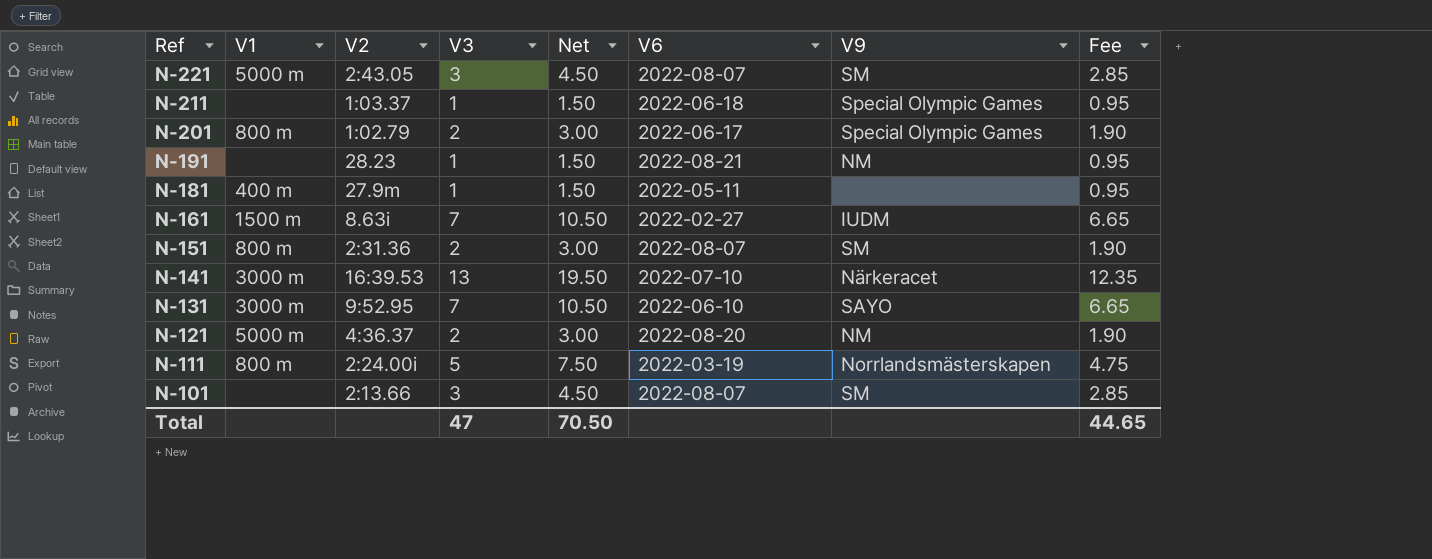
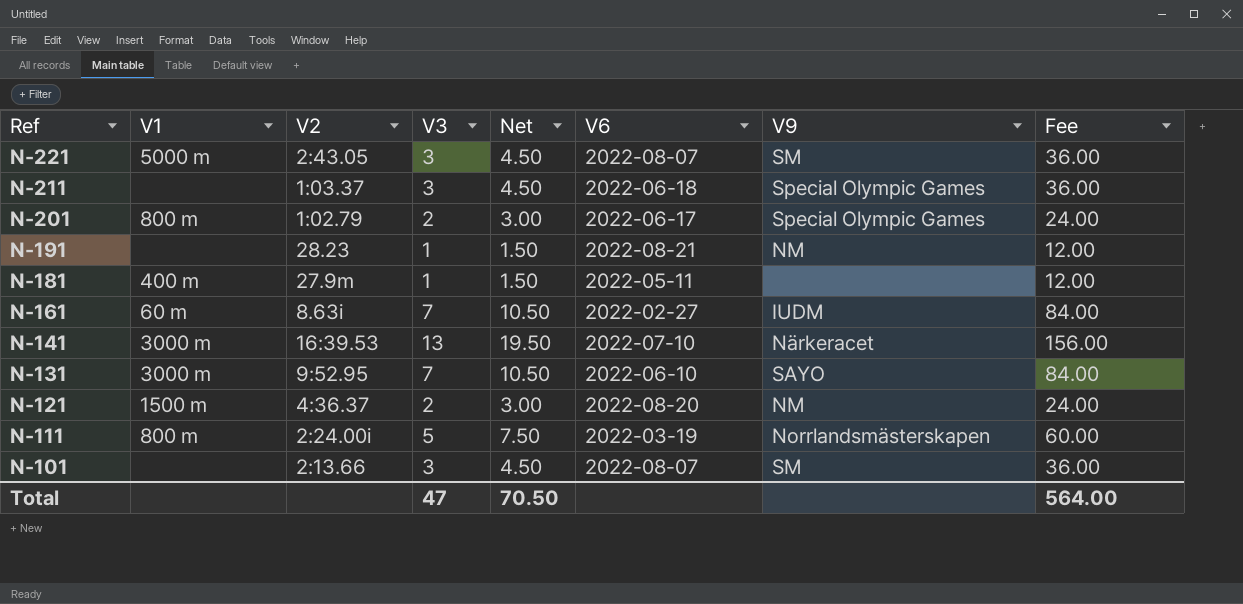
column Fee | formula: [V3] * 0.95 -> [V3] * 12
row N-151: 800 m | 2:31.36 | 2 | 3.00 | 2022-08-07 | SM | 1.90 -> none
N-211 | V3: 1 -> 3
N-211 | Net: 1.50 -> 4.50
N-161 | V1: 1500 m -> 60 m
N-121 | V1: 5000 m -> 1500 m
Total | Fee: 44.65 -> 564.00

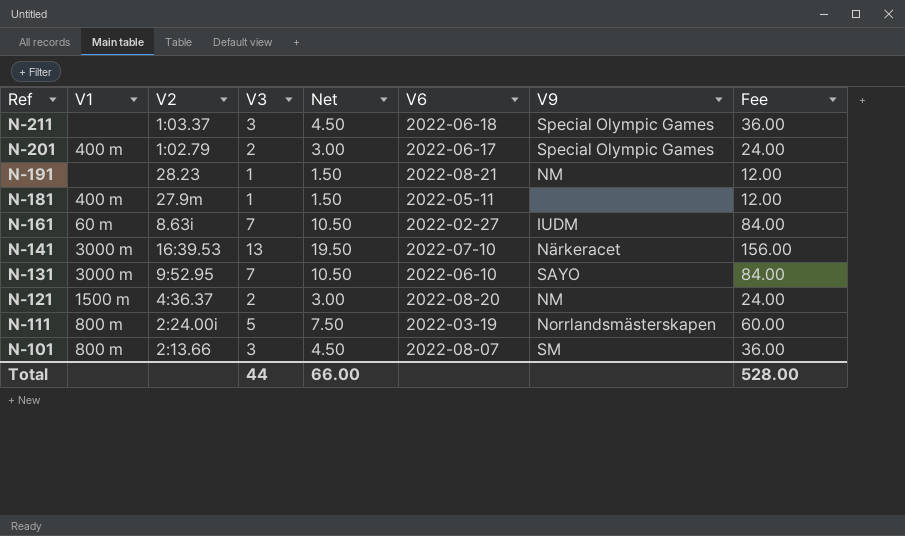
row N-221: 5000 m | 2:43.05 | 3 | 4.50 | 2022-08-07 | SM | 36.00 -> none
N-201 | V1: 800 m -> 400 m
N-101 | V1: none -> 800 m
Total | V3: 47 -> 44
Total | Net: 70.50 -> 66.00
Total | Fee: 564.00 -> 528.00

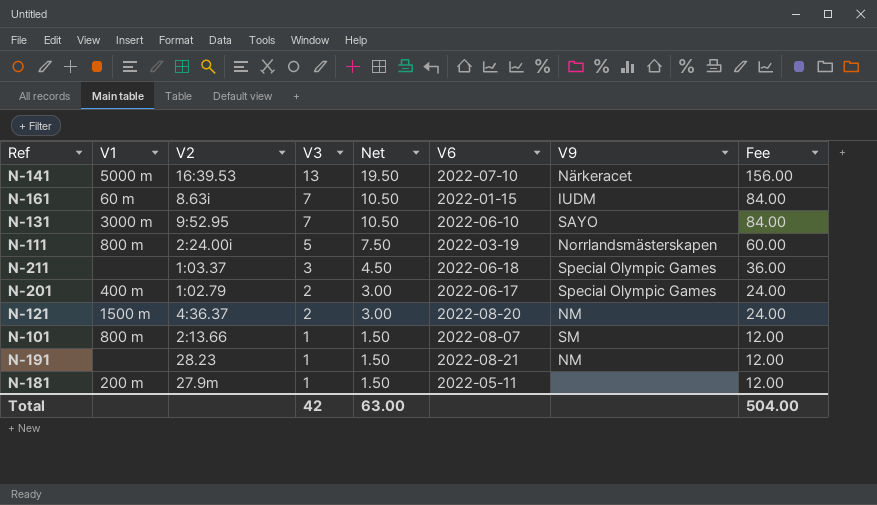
row order: Ref descending -> V3 descending
N-141 | V1: 3000 m -> 5000 m
N-161 | V6: 2022-02-27 -> 2022-01-15
N-101 | V3: 3 -> 1
N-101 | Net: 4.50 -> 1.50
N-101 | Fee: 36.00 -> 12.00
N-181 | V1: 400 m -> 200 m
Total | V3: 44 -> 42
Total | Net: 66.00 -> 63.00
Total | Fee: 528.00 -> 504.00

